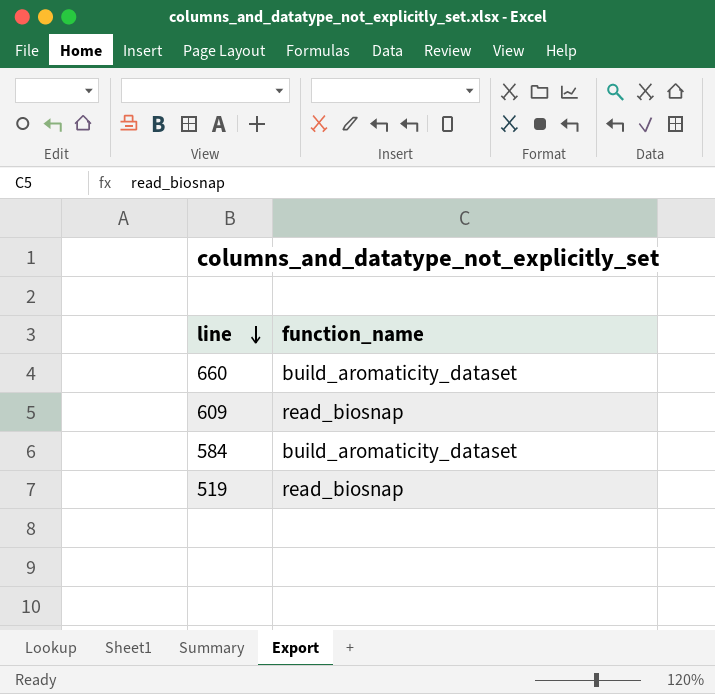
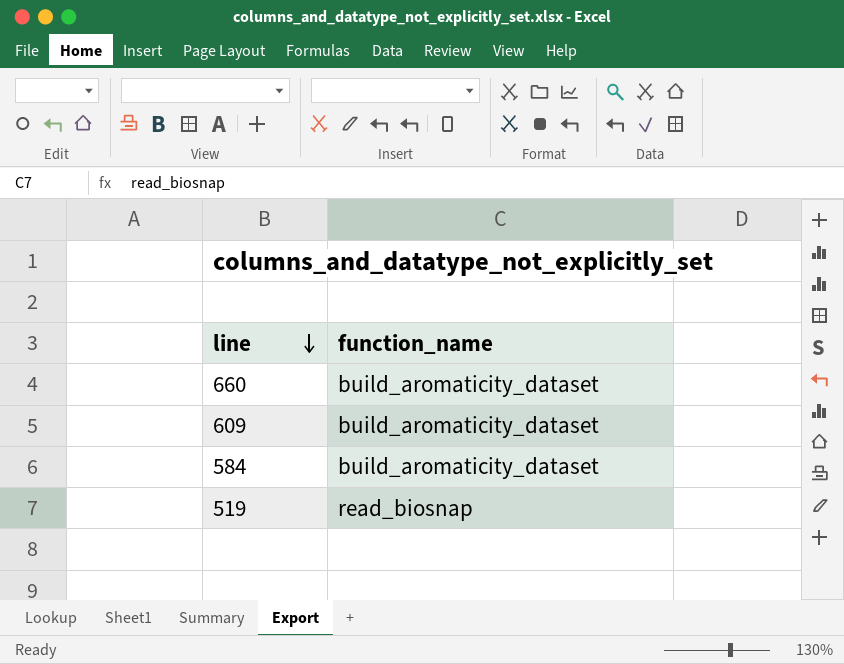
609 | function_name: read_biosnap -> build_aromaticity_dataset

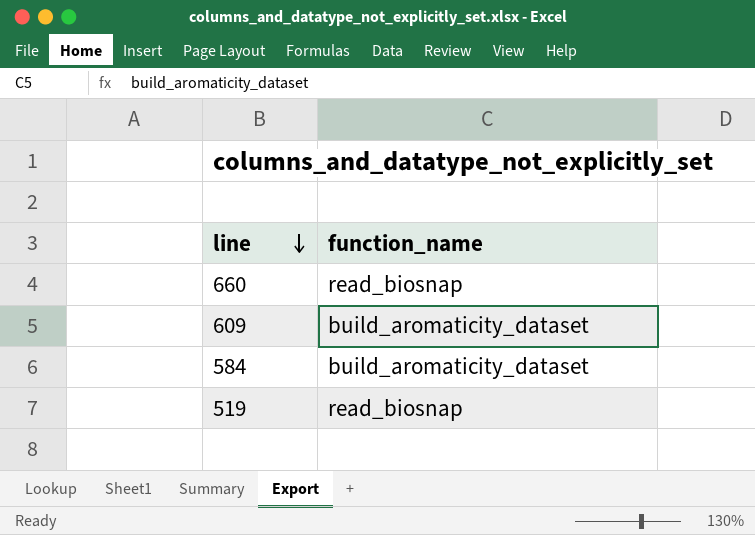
660 | function_name: build_aromaticity_dataset -> read_biosnap

